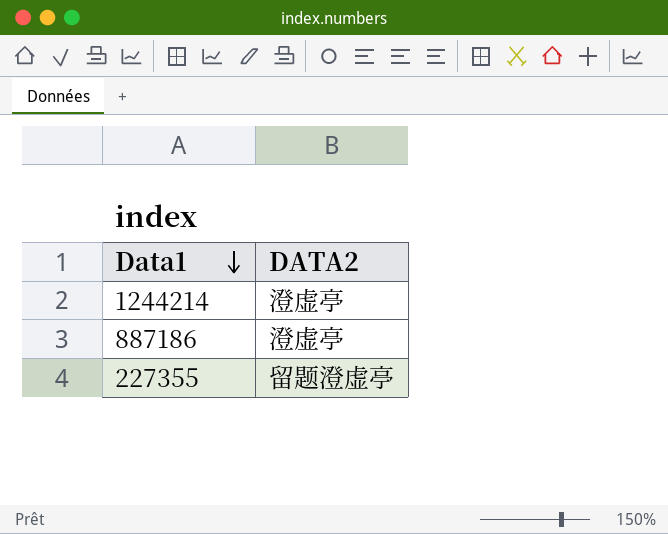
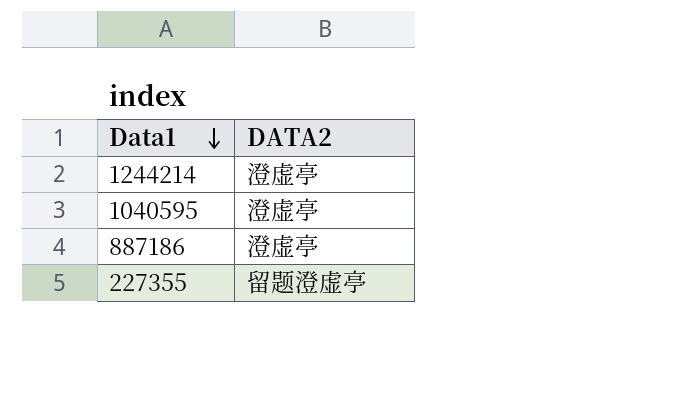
row 1040595: none -> 澄虚亭

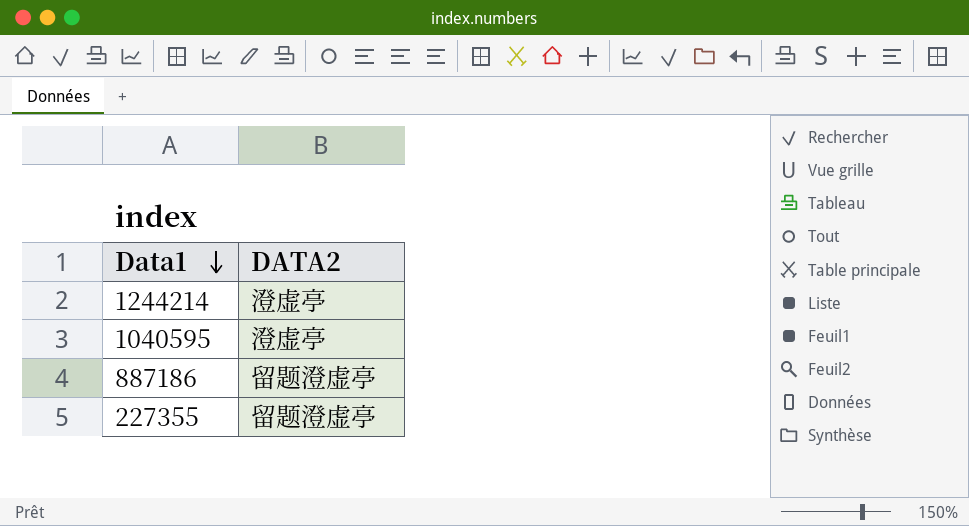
887186 | DATA2: 澄虚亭 -> 留题澄虚亭

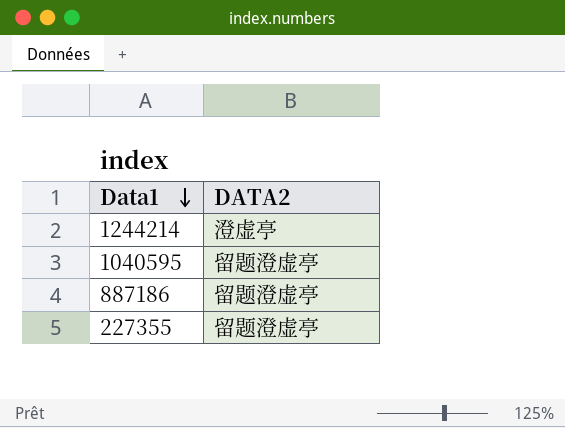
1040595 | DATA2: 澄虚亭 -> 留题澄虚亭

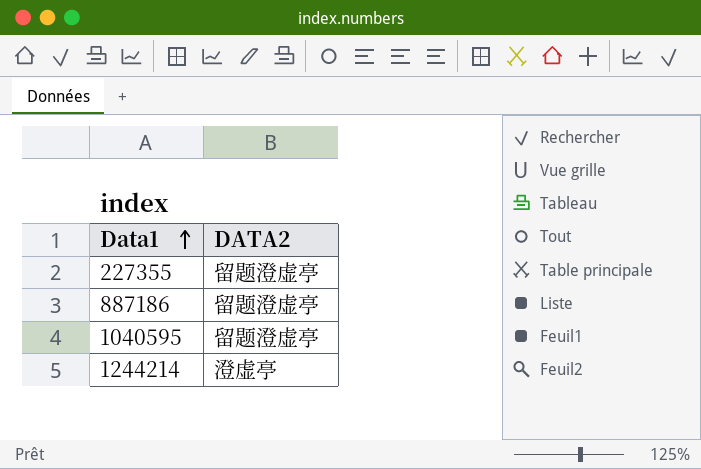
row order: Data1 descending -> Data1 ascending

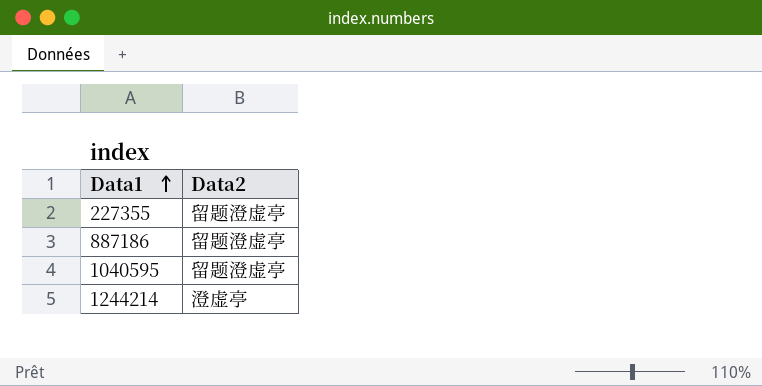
column name: DATA2 -> Data2

